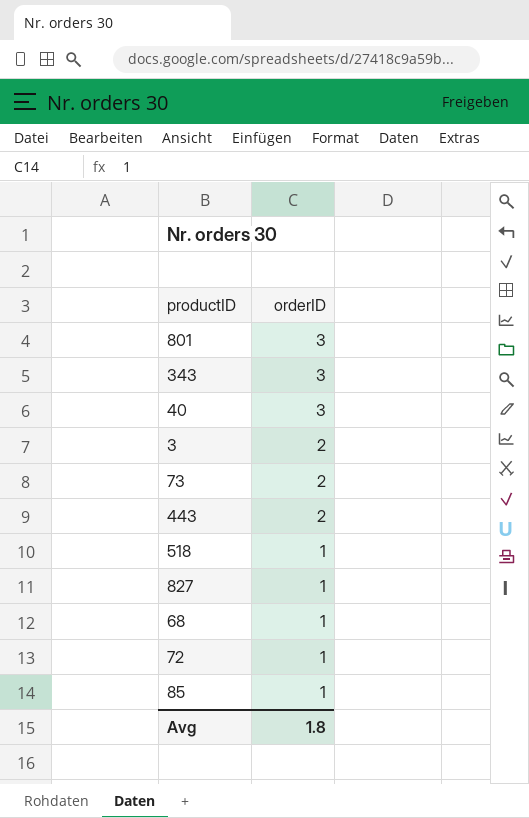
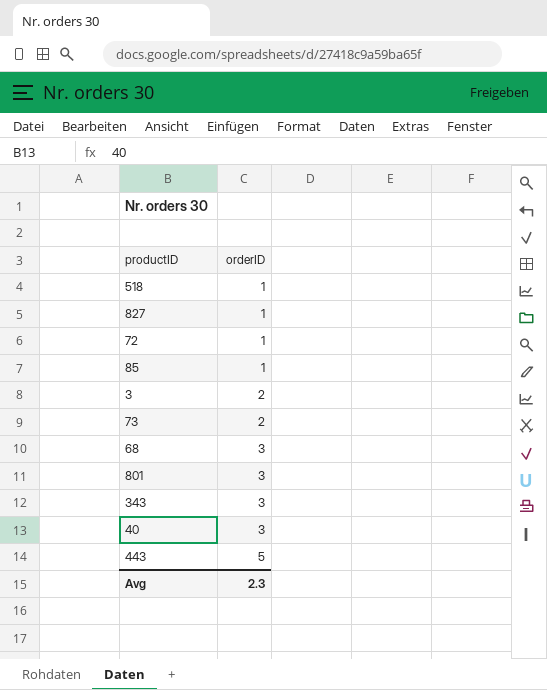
row order: orderID descending -> orderID ascending
68 | orderID: 1 -> 3
443 | orderID: 2 -> 5
Avg | orderID: 1.8 -> 2.3

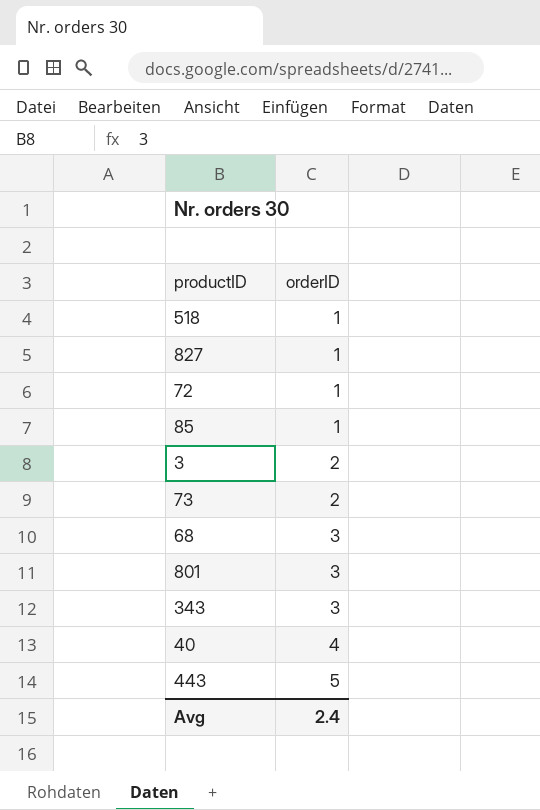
40 | orderID: 3 -> 4
Avg | orderID: 2.3 -> 2.4

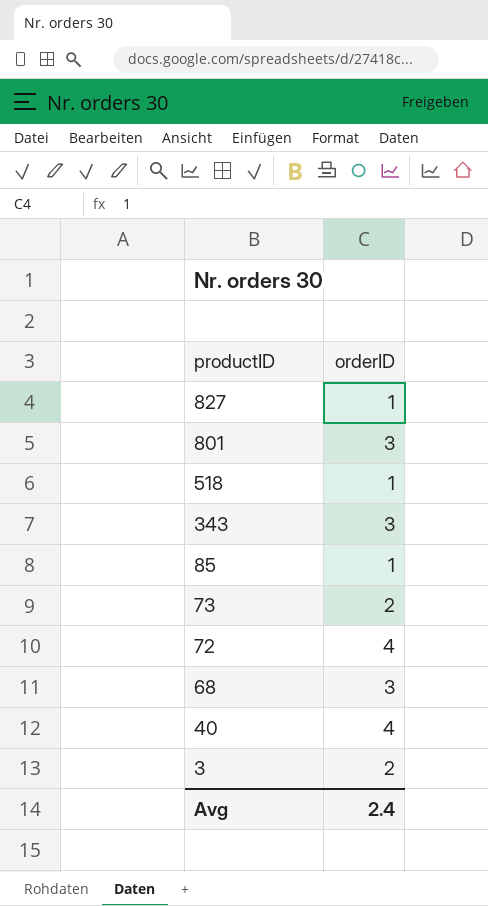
row order: orderID ascending -> productID descending
row 443: 5 -> none
72 | orderID: 1 -> 4

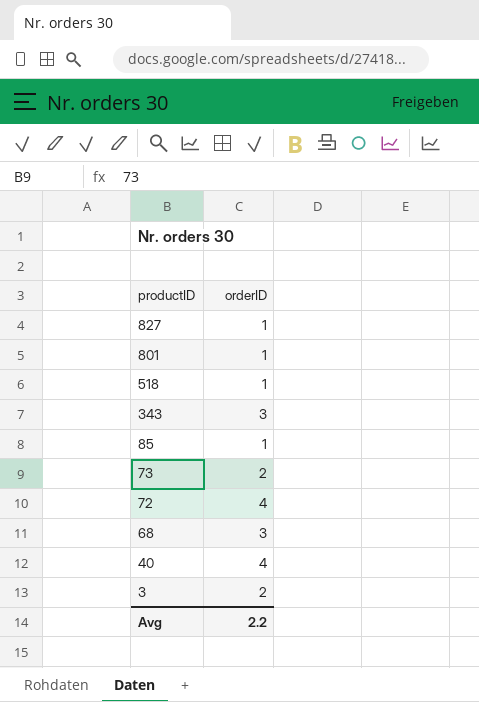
801 | orderID: 3 -> 1
Avg | orderID: 2.4 -> 2.2

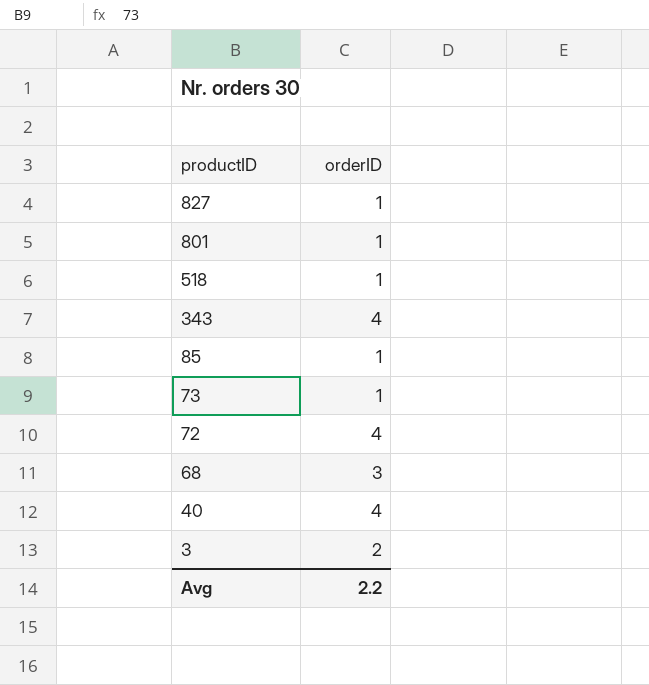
343 | orderID: 3 -> 4
73 | orderID: 2 -> 1

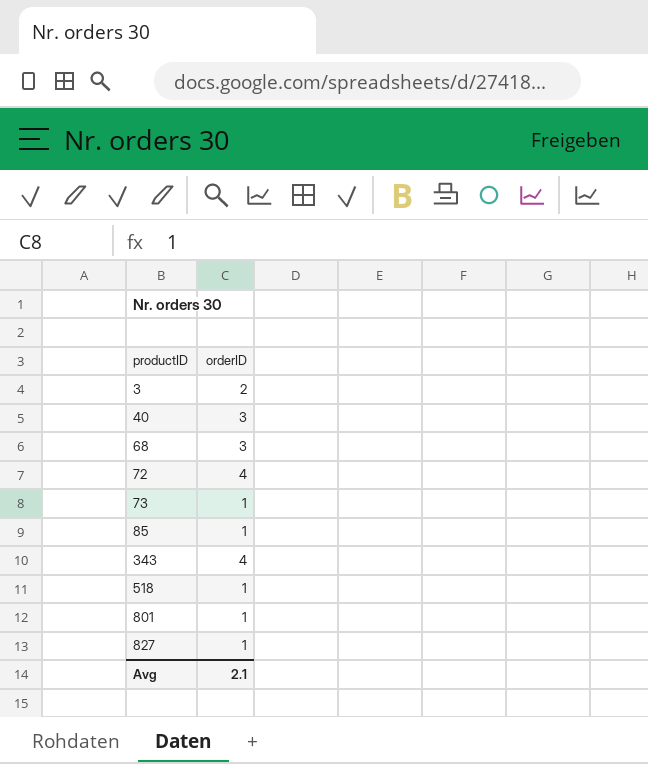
row order: productID descending -> productID ascending
40 | orderID: 4 -> 3
Avg | orderID: 2.2 -> 2.1

